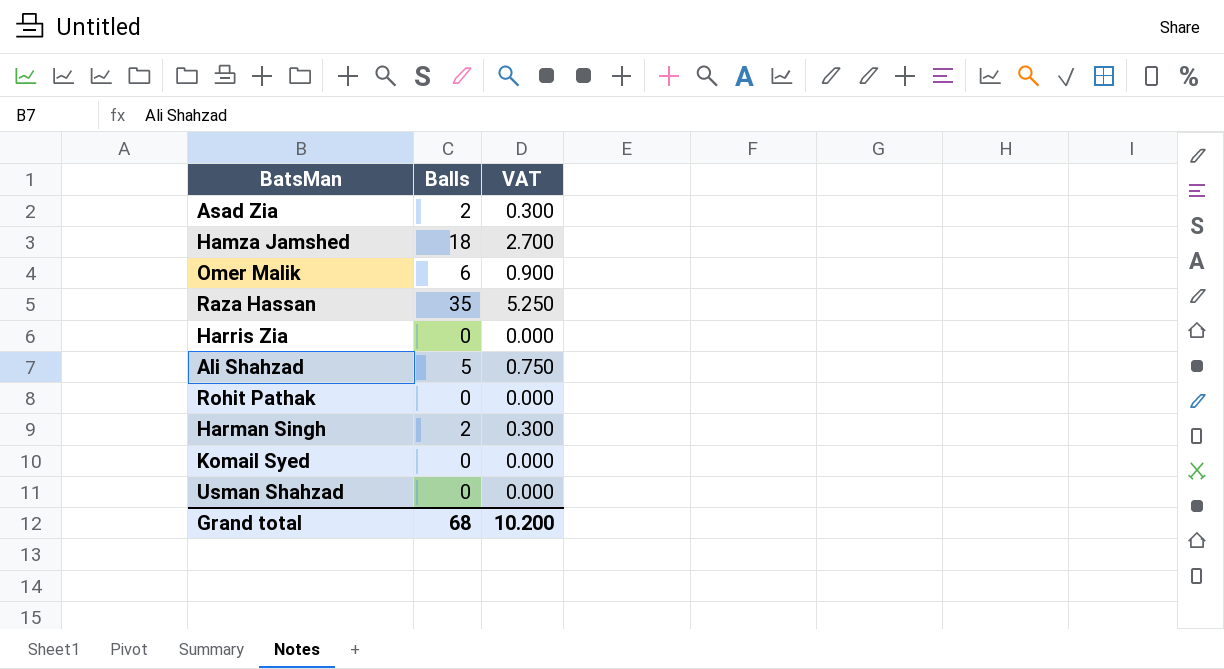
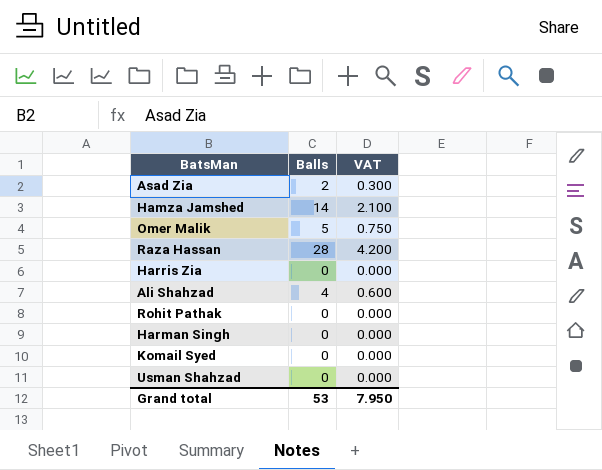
Hamza Jamshed | Balls: 18 -> 14
Hamza Jamshed | VAT: 2.700 -> 2.100
Omer Malik | Balls: 6 -> 5
Omer Malik | VAT: 0.900 -> 0.750
Raza Hassan | Balls: 35 -> 28
Raza Hassan | VAT: 5.250 -> 4.200
Ali Shahzad | Balls: 5 -> 4
Ali Shahzad | VAT: 0.750 -> 0.600
Harman Singh | Balls: 2 -> 0
Harman Singh | VAT: 0.300 -> 0.000
Grand total | Balls: 68 -> 53
Grand total | VAT: 10.200 -> 7.950

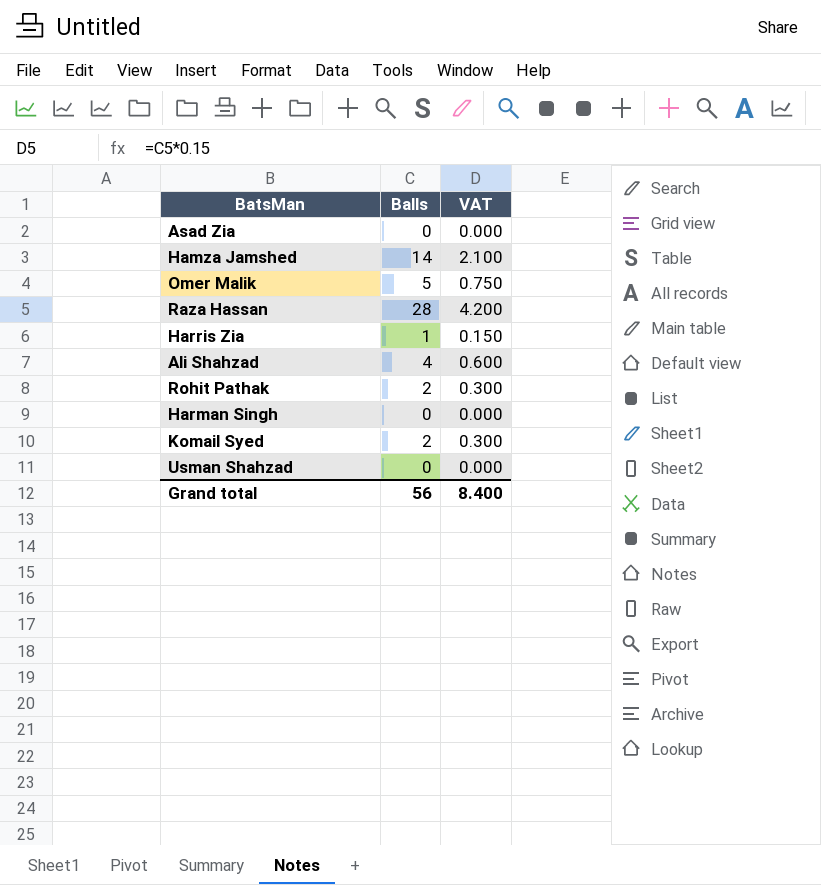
Asad Zia | Balls: 2 -> 0
Asad Zia | VAT: 0.300 -> 0.000
Harris Zia | Balls: 0 -> 1
Harris Zia | VAT: 0.000 -> 0.150
Rohit Pathak | Balls: 0 -> 2
Rohit Pathak | VAT: 0.000 -> 0.300
Komail Syed | Balls: 0 -> 2
Komail Syed | VAT: 0.000 -> 0.300
Grand total | Balls: 53 -> 56
Grand total | VAT: 7.950 -> 8.400

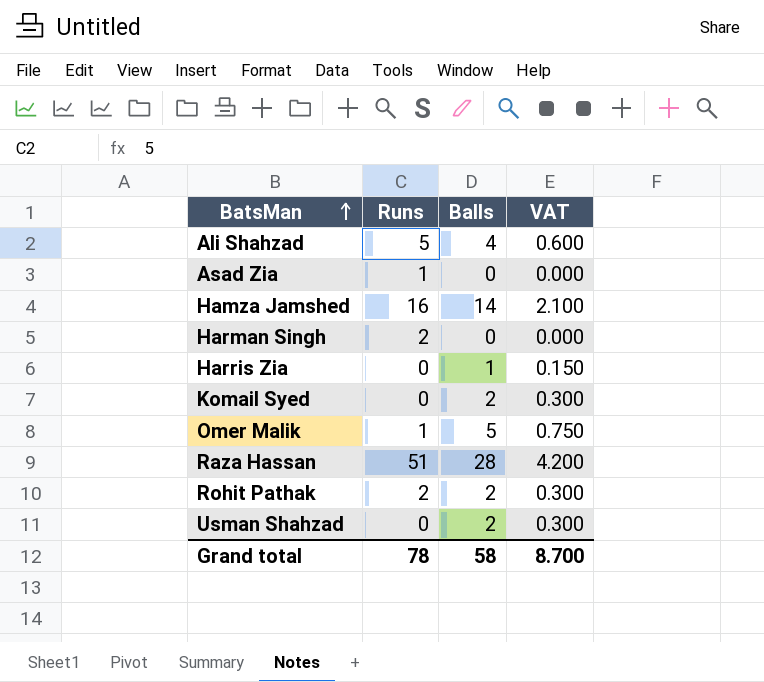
row order: none -> BatsMan ascending
column Runs | position: none -> 2
Usman Shahzad | Balls: 0 -> 2
Usman Shahzad | VAT: 0.000 -> 0.300
Grand total | Balls: 56 -> 58
Grand total | VAT: 8.400 -> 8.700

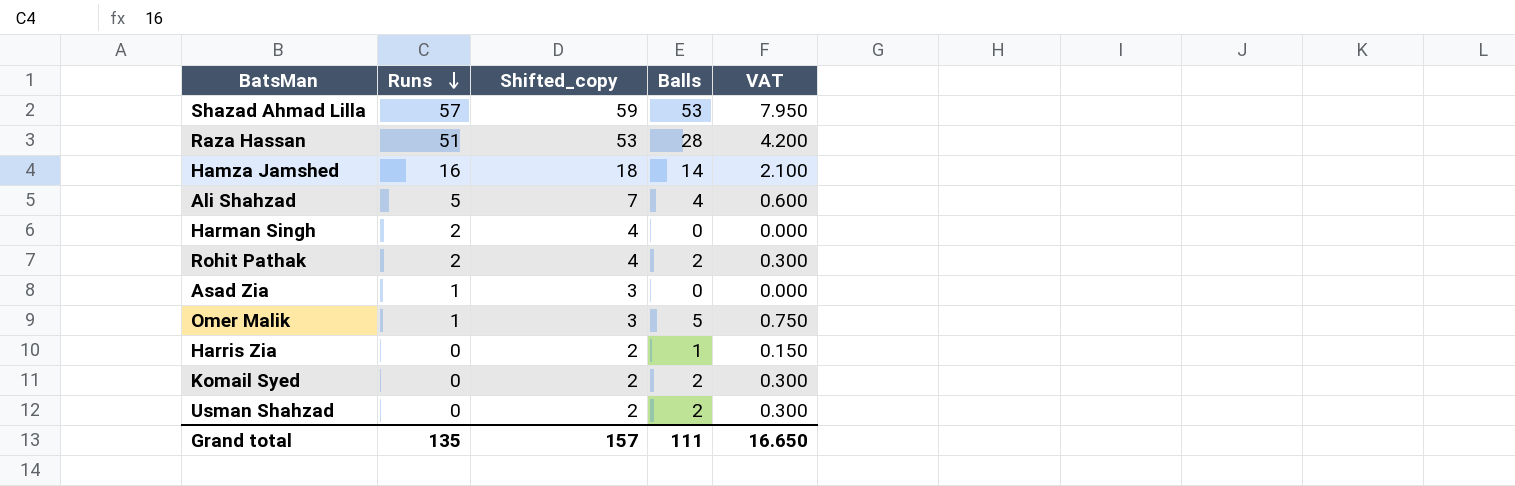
row order: BatsMan ascending -> Runs descending
column Shifted_copy | formula: none -> [Runs] + 2
row Shazad Ahmad Lilla: none -> 57 | 59 | 53 | 7.950
Grand total | Runs: 78 -> 135
Grand total | Balls: 58 -> 111
Grand total | VAT: 8.700 -> 16.650

